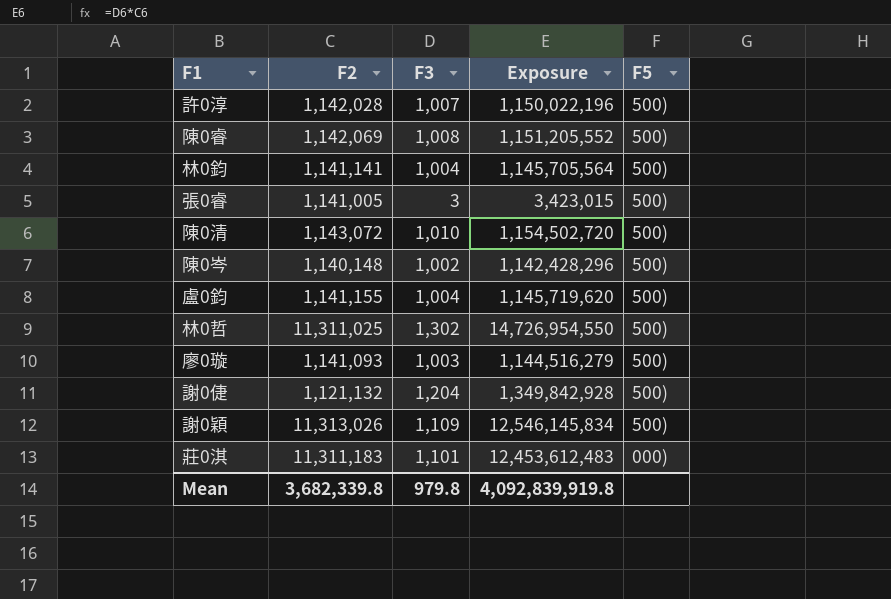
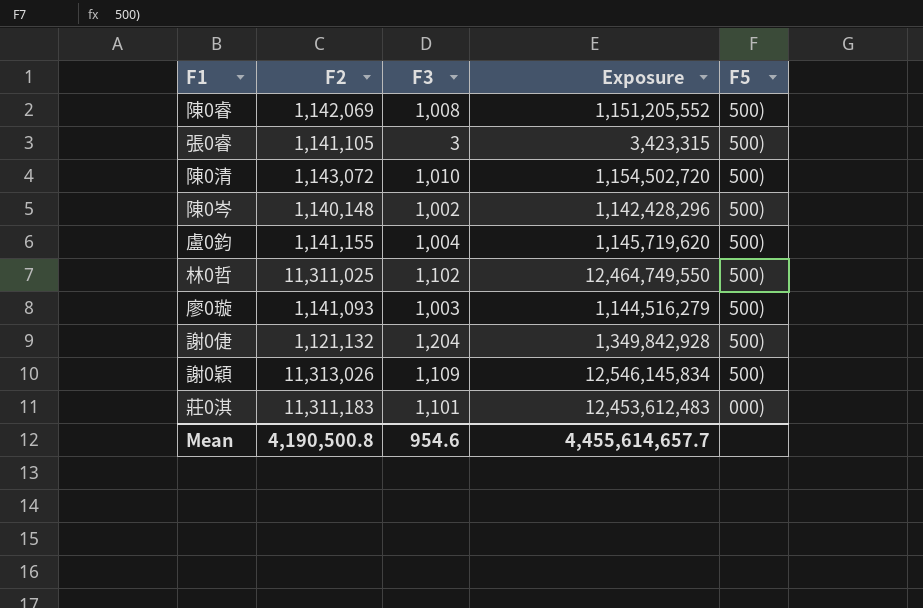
row 許0淳: 1,142,028 | 1,007 | 1,150,022,196 | 500) -> none
row 林0鈞: 1,141,141 | 1,004 | 1,145,705,564 | 500) -> none
張0睿 | F2: 1,141,005 -> 1,141,105
張0睿 | Exposure: 3,423,015 -> 3,423,315
林0哲 | F3: 1,302 -> 1,102
林0哲 | Exposure: 14,726,954,550 -> 12,464,749,550
Mean | F2: 3,682,339.8 -> 4,190,500.8
Mean | F3: 979.8 -> 954.6
Mean | Exposure: 4,092,839,919.8 -> 4,455,614,657.7

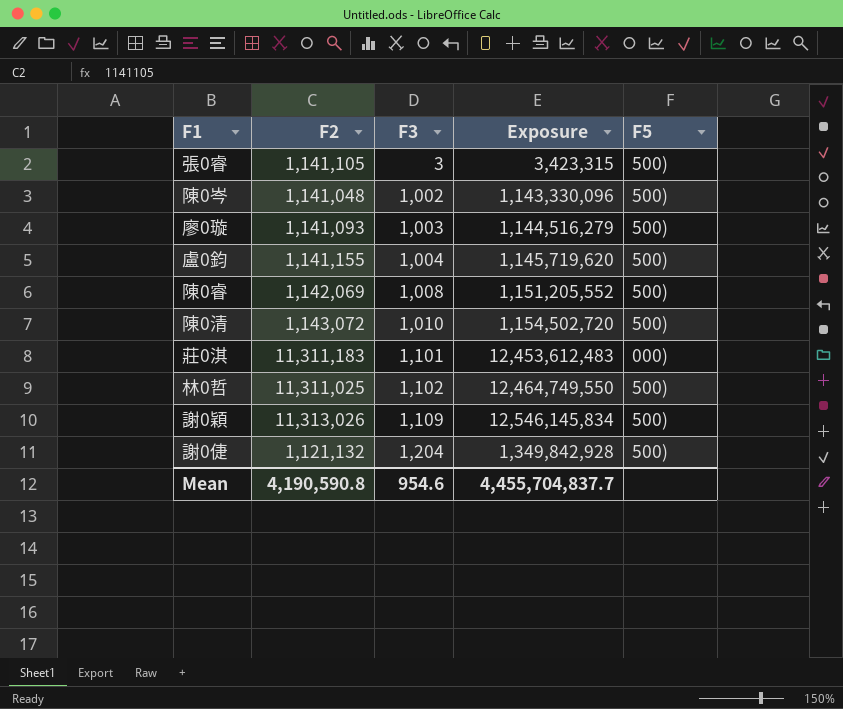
row order: F5 descending -> F3 ascending
陳0岑 | F2: 1,140,148 -> 1,141,048
陳0岑 | Exposure: 1,142,428,296 -> 1,143,330,096
Mean | F2: 4,190,500.8 -> 4,190,590.8
Mean | Exposure: 4,455,614,657.7 -> 4,455,704,837.7

